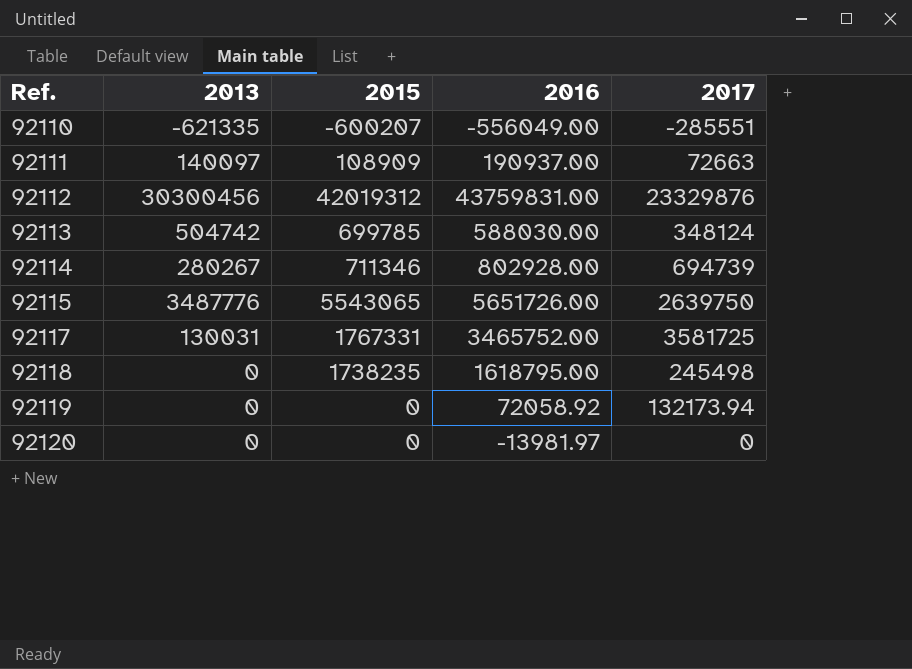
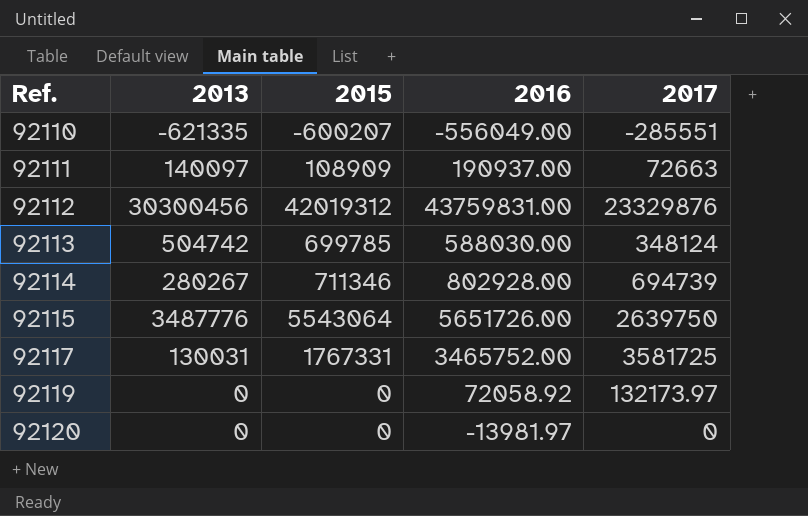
row 92118: 0 | 1738235 | 1618795.00 | 245498 -> none
92115 | 2015: 5543065 -> 5543064
92119 | 2017: 132173.94 -> 132173.97

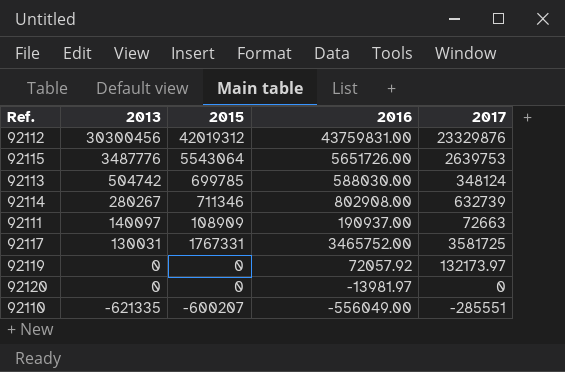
row order: Ref. ascending -> 2013 descending
92115 | 2017: 2639750 -> 2639753
92114 | 2016: 802928.00 -> 802908.00
92114 | 2017: 694739 -> 632739
92119 | 2016: 72058.92 -> 72057.92

